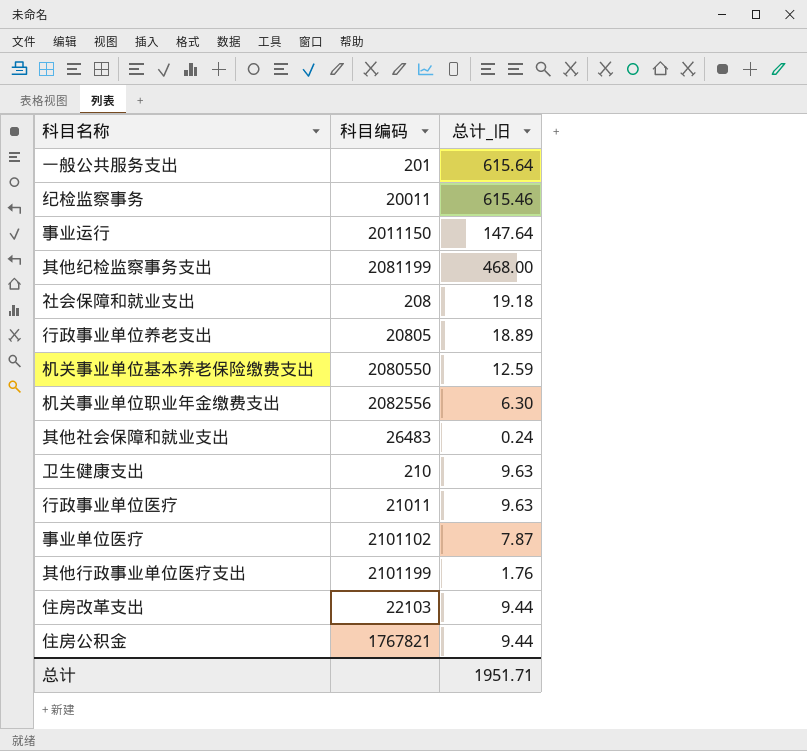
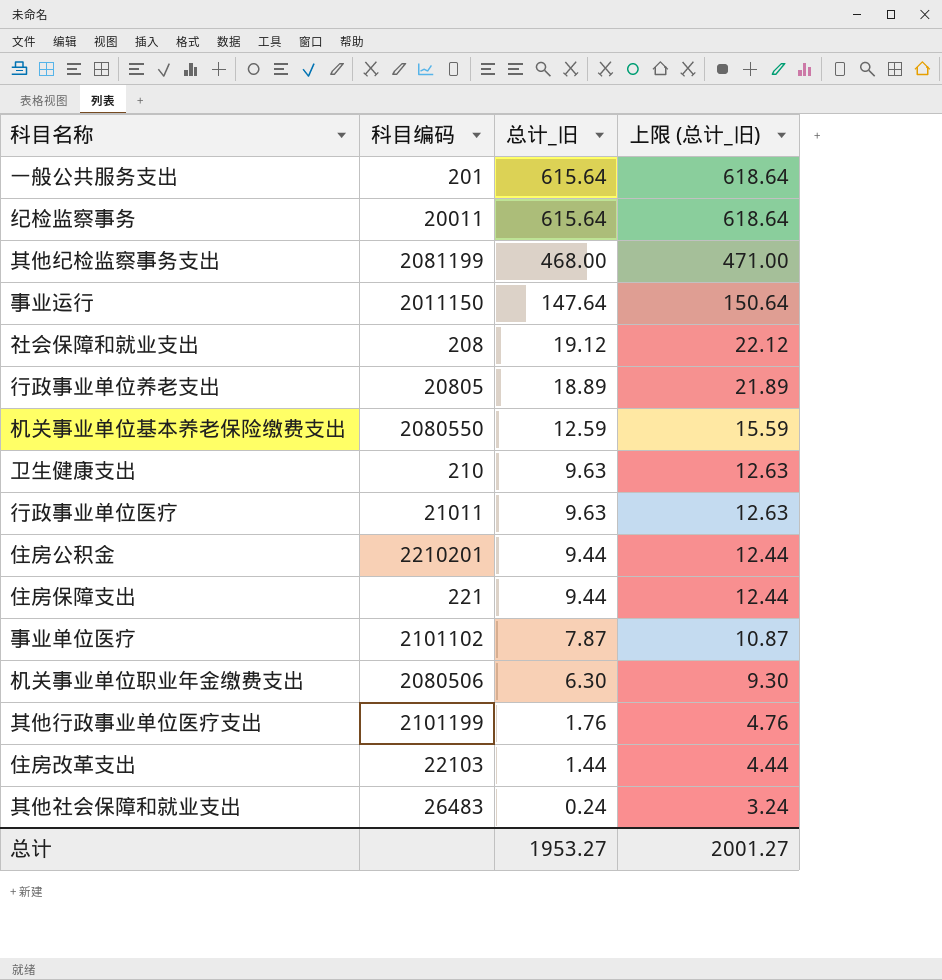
row order: none -> 总计_旧 descending
column 上限 (总计_旧) | formula: none -> [总计_旧] + 3
纪检监察事务 | 总计_旧: 615.46 -> 615.64
社会保障和就业支出 | 总计_旧: 19.18 -> 19.12
住房公积金 | 科目编码: 1767821 -> 2210201
row 住房保障支出: none -> 221 | 9.44 | 12.44
机关事业单位职业年金缴费支出 | 科目编码: 2082556 -> 2080506
住房改革支出 | 总计_旧: 9.44 -> 1.44
总计 | 总计_旧: 1951.71 -> 1953.27

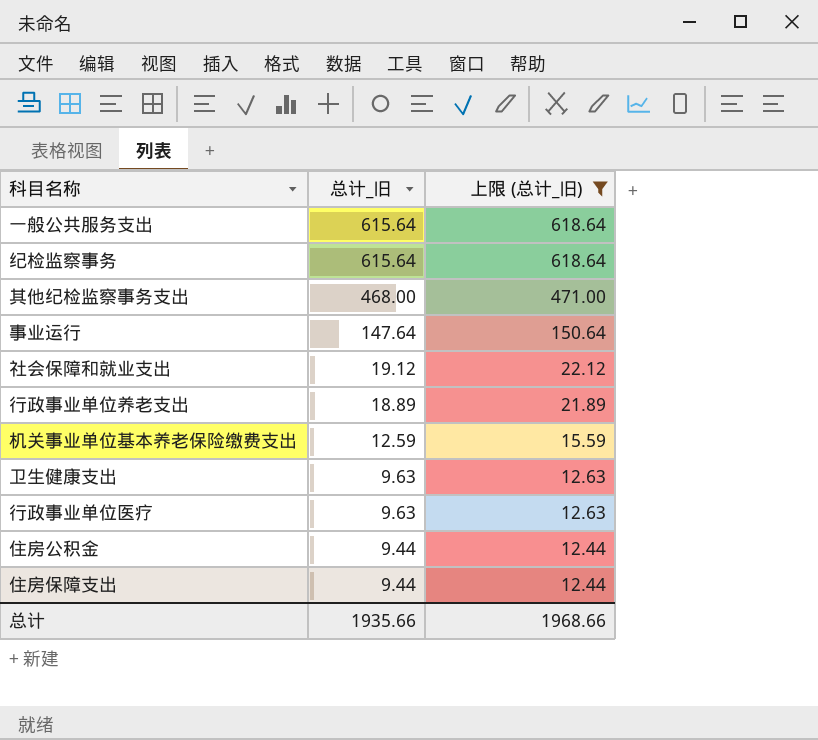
filter: none -> 上限 (总计_旧) >= 12.44
column 科目编码 | position: 2 -> none
总计 | 总计_旧: 1953.27 -> 1935.66
总计 | 上限 (总计_旧): 2001.27 -> 1968.66

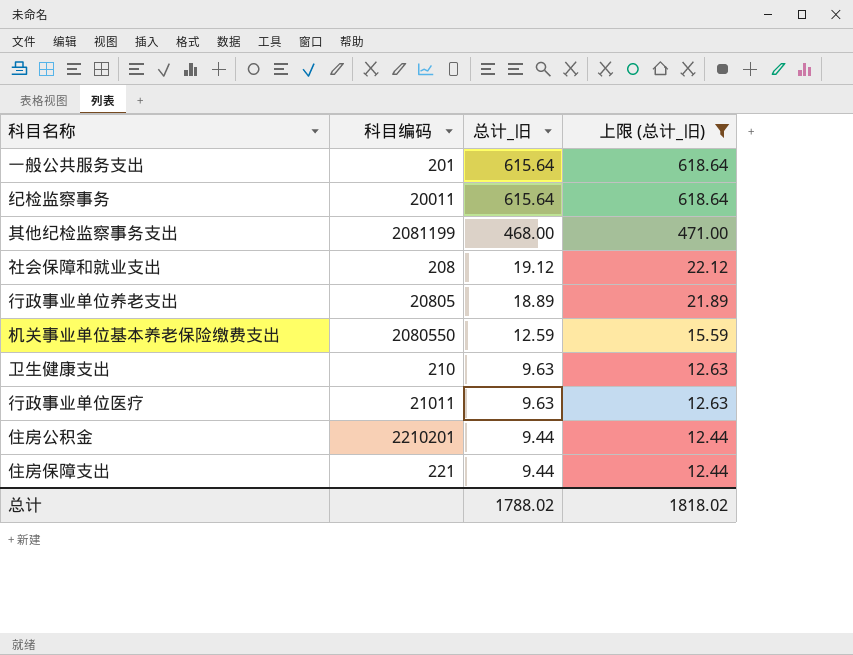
column 科目编码 | position: none -> 2
row 事业运行: 147.64 | 150.64 -> none
总计 | 总计_旧: 1935.66 -> 1788.02
总计 | 上限 (总计_旧): 1968.66 -> 1818.02

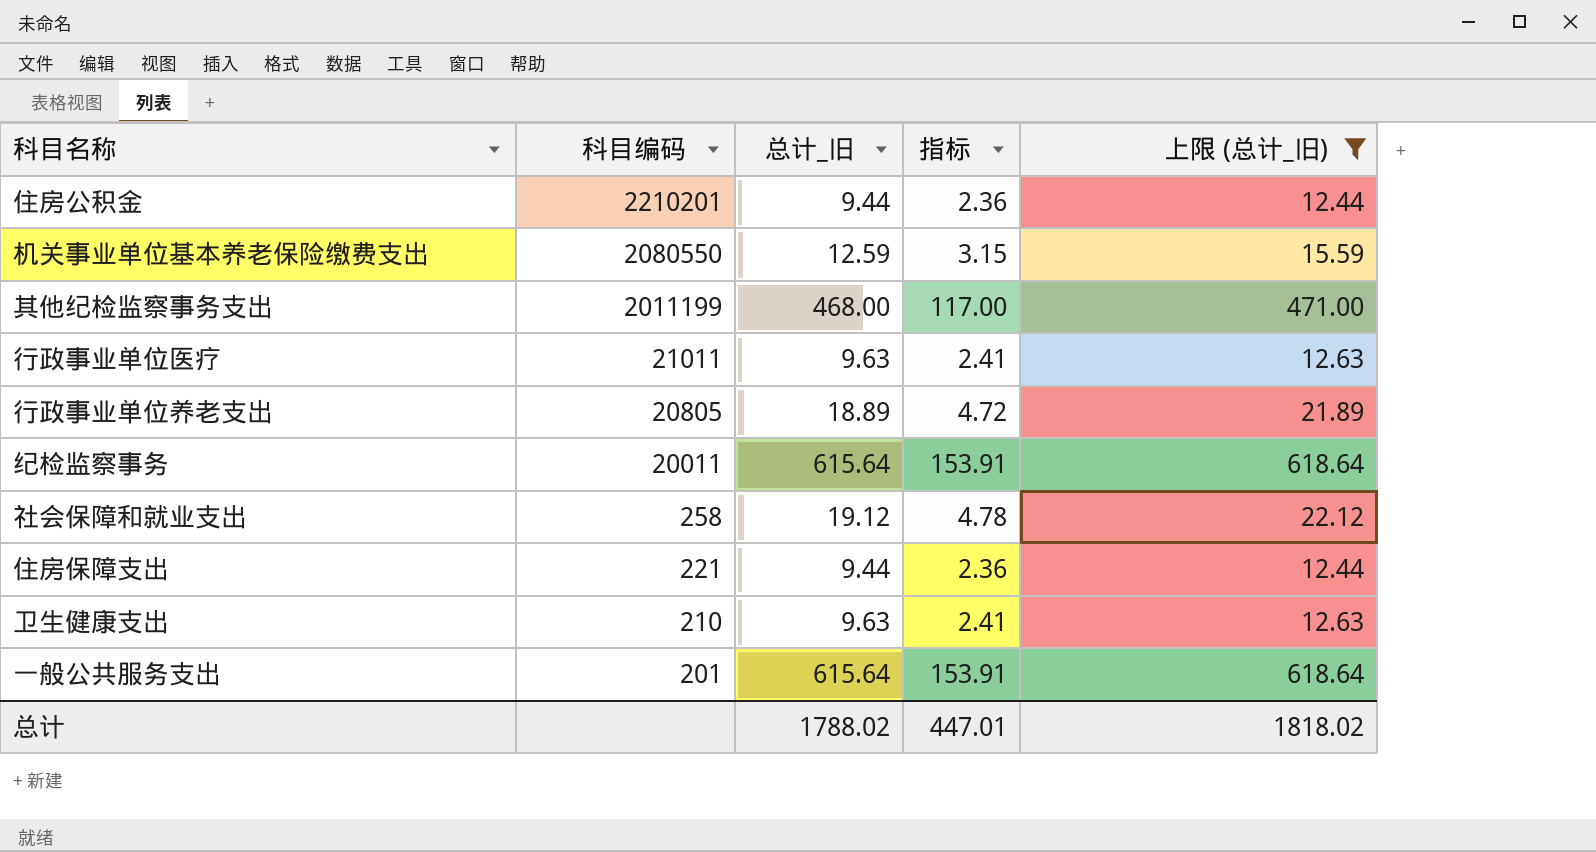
row order: 总计_旧 descending -> 科目编码 descending
column 指标 | formula: none -> [总计_旧] * 0.25
其他纪检监察事务支出 | 科目编码: 2081199 -> 2011199
社会保障和就业支出 | 科目编码: 208 -> 258

